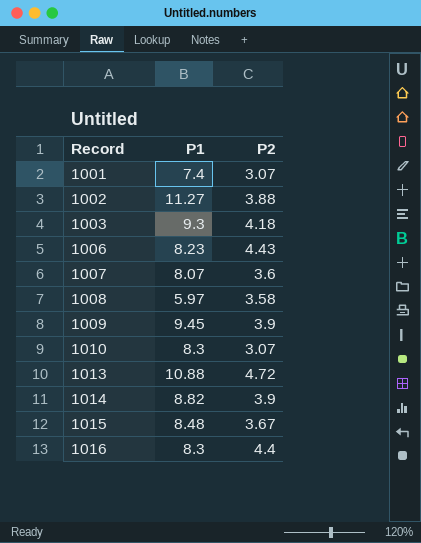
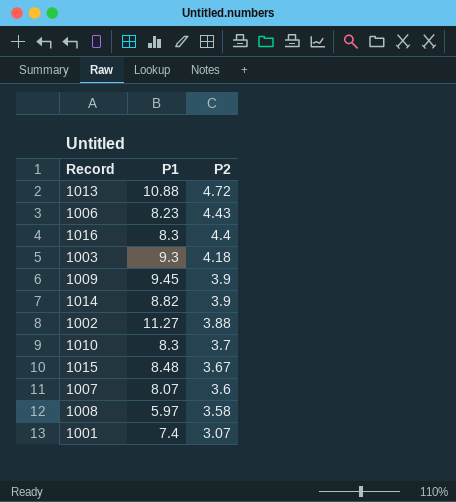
row order: Record ascending -> P2 descending
1010 | P2: 3.07 -> 3.7

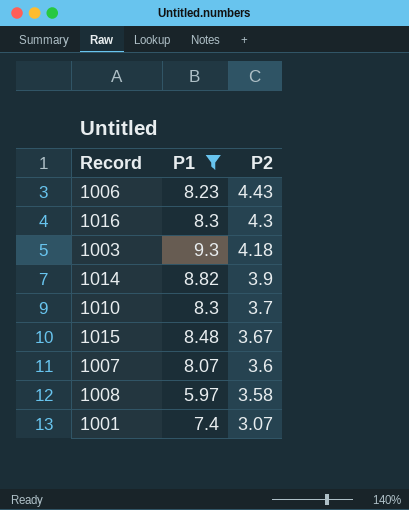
filter: none -> P1 <= 9.3
1016 | P2: 4.4 -> 4.3

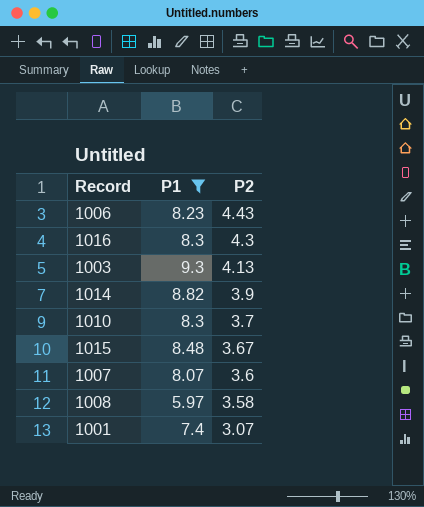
1003 | P2: 4.18 -> 4.13

